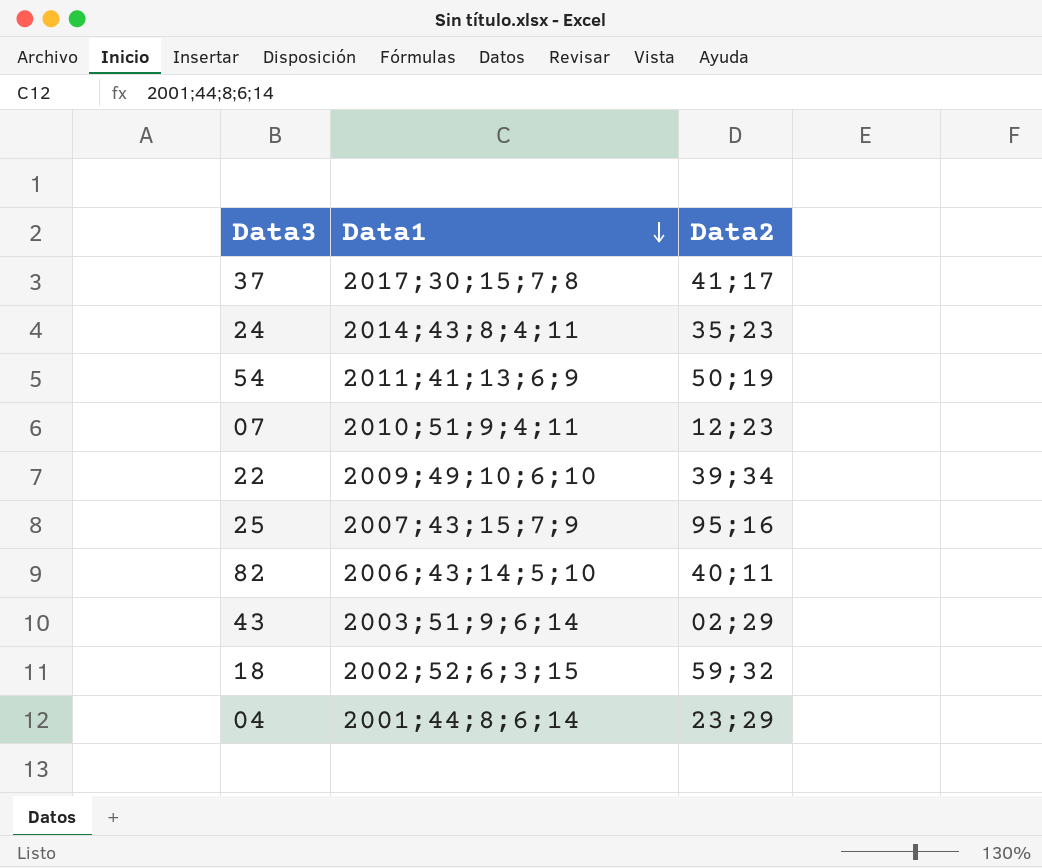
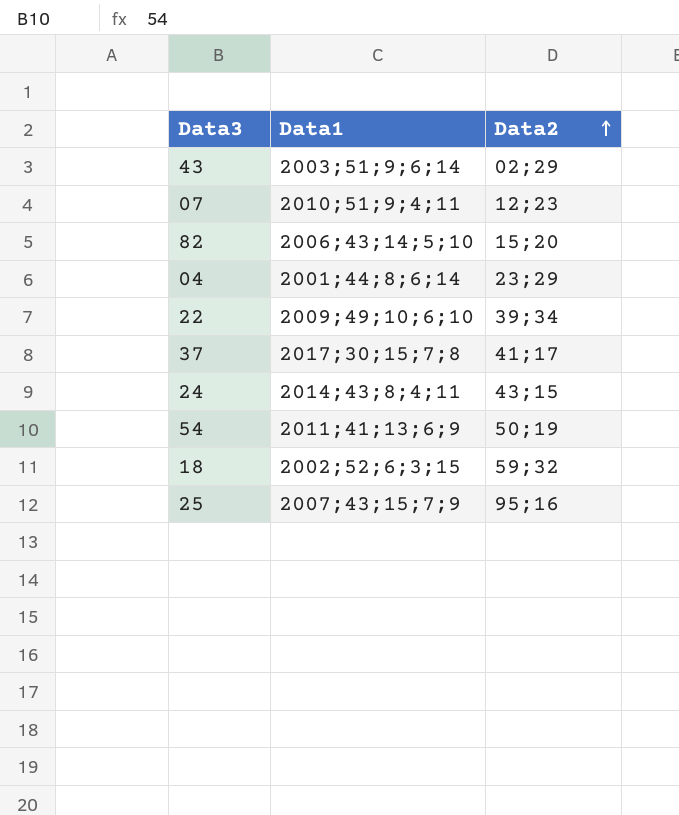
row order: Data1 descending -> Data2 ascending
82 | Data2: 40;11 -> 15;20
24 | Data2: 35;23 -> 43;15

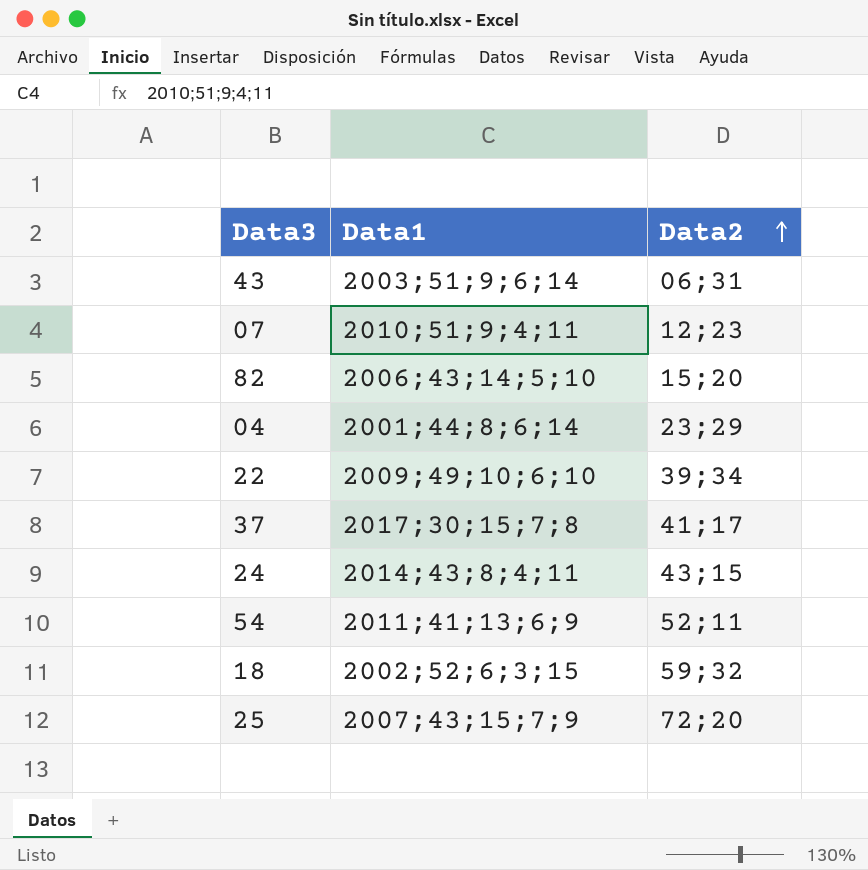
43 | Data2: 02;29 -> 06;31
54 | Data2: 50;19 -> 52;11
25 | Data2: 95;16 -> 72;20

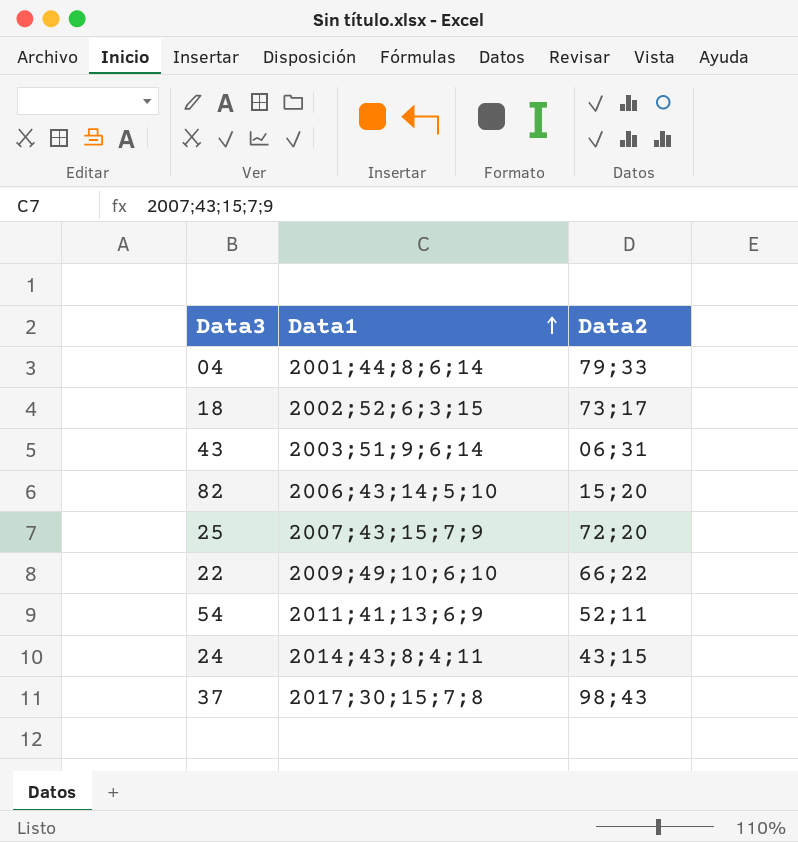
row order: Data2 ascending -> Data1 ascending
row 07: 2010;51;9;4;11 | 12;23 -> none
04 | Data2: 23;29 -> 79;33
18 | Data2: 59;32 -> 73;17
22 | Data2: 39;34 -> 66;22
37 | Data2: 41;17 -> 98;43

